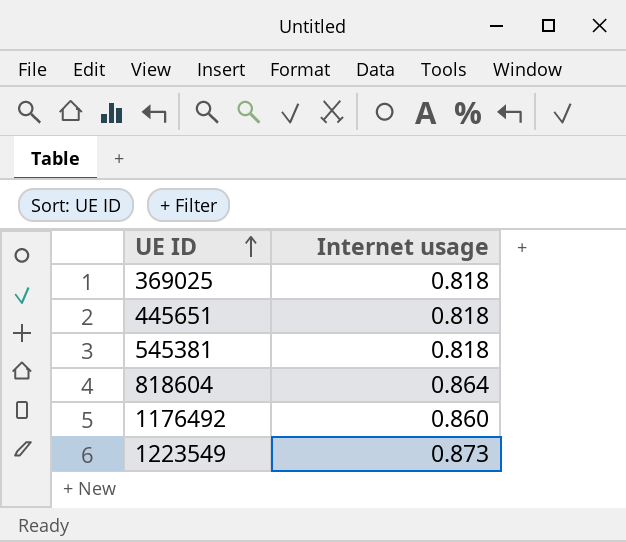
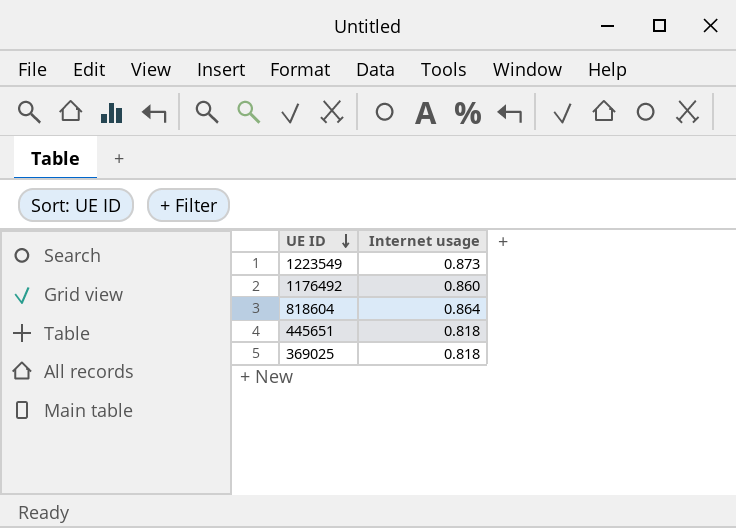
row order: UE ID ascending -> UE ID descending
row 545381: 0.818 -> none

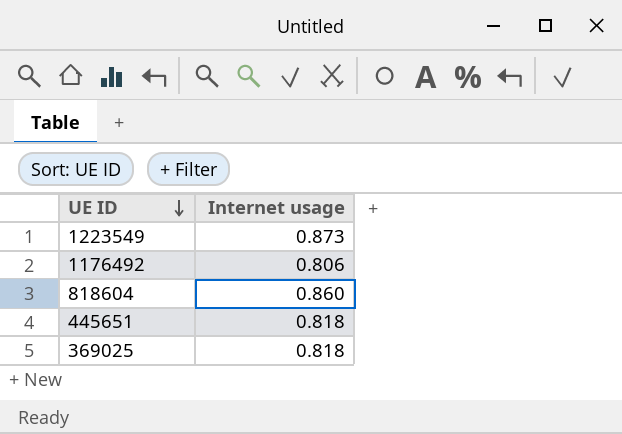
1176492 | Internet usage: 0.860 -> 0.806
818604 | Internet usage: 0.864 -> 0.860

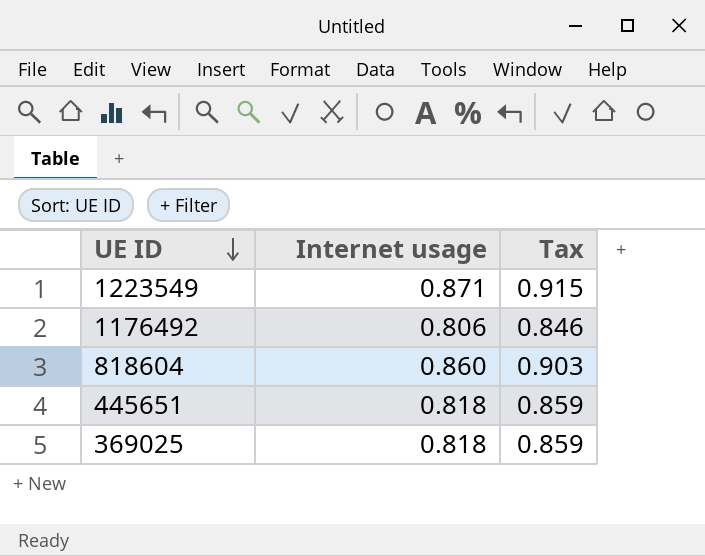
column Tax | formula: none -> [Internet usage] * 1.05
1223549 | Internet usage: 0.873 -> 0.871

